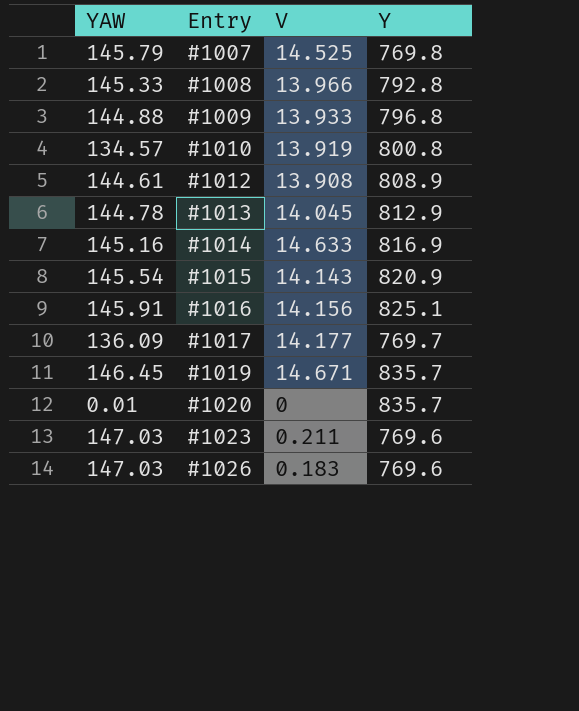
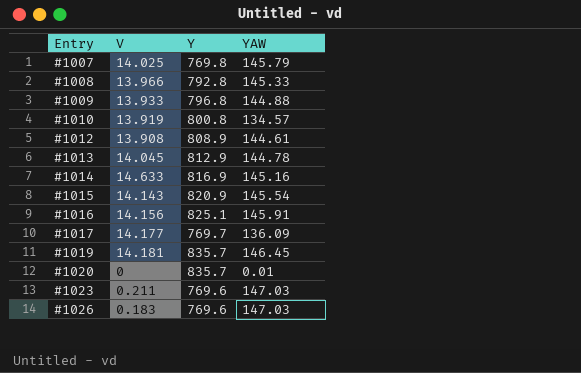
column YAW | position: 1 -> 4
#1007 | V: 14.525 -> 14.025
#1019 | V: 14.671 -> 14.181

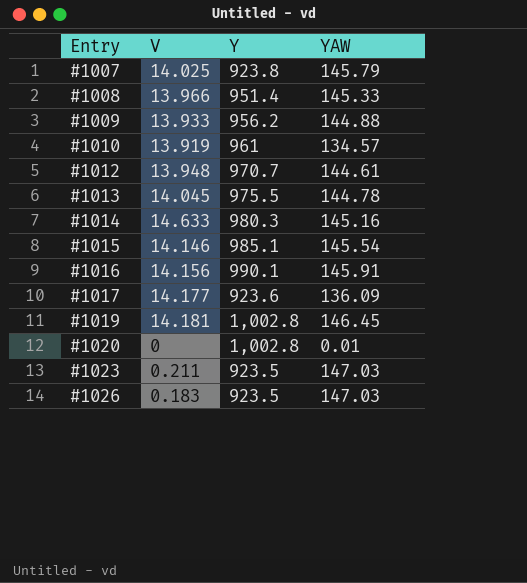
#1007 | Y: 769.8 -> 923.8
#1008 | Y: 792.8 -> 951.4
#1009 | Y: 796.8 -> 956.2
#1010 | Y: 800.8 -> 961
#1012 | V: 13.908 -> 13.948
#1012 | Y: 808.9 -> 970.7
#1013 | Y: 812.9 -> 975.5
#1014 | Y: 816.9 -> 980.3
#1015 | V: 14.143 -> 14.146
#1015 | Y: 820.9 -> 985.1
#1016 | Y: 825.1 -> 990.1
#1017 | Y: 769.7 -> 923.6
#1019 | Y: 835.7 -> 1,002.8
#1020 | Y: 835.7 -> 1,002.8
#1023 | Y: 769.6 -> 923.5
#1026 | Y: 769.6 -> 923.5

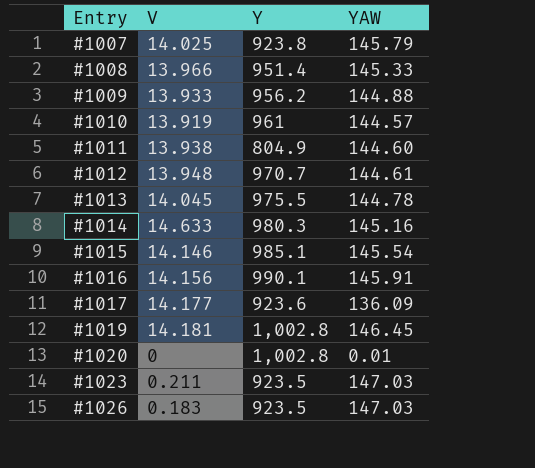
#1010 | YAW: 134.57 -> 144.57
row #1011: none -> 13.938 | 804.9 | 144.60

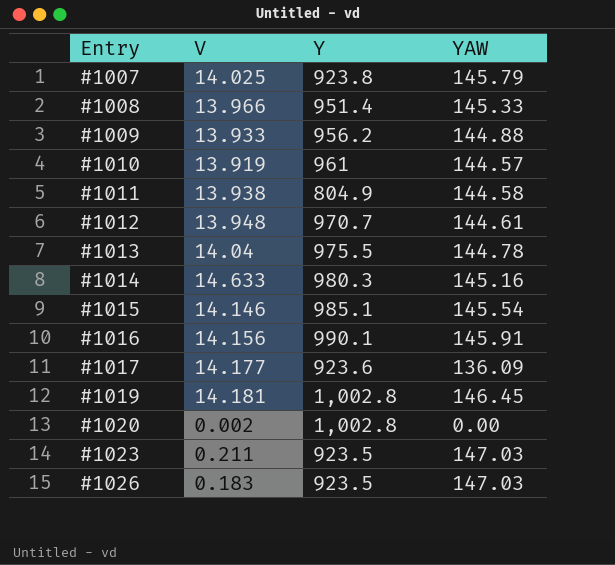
#1011 | YAW: 144.60 -> 144.58
#1013 | V: 14.045 -> 14.04
#1020 | V: 0 -> 0.002
#1020 | YAW: 0.01 -> 0.00

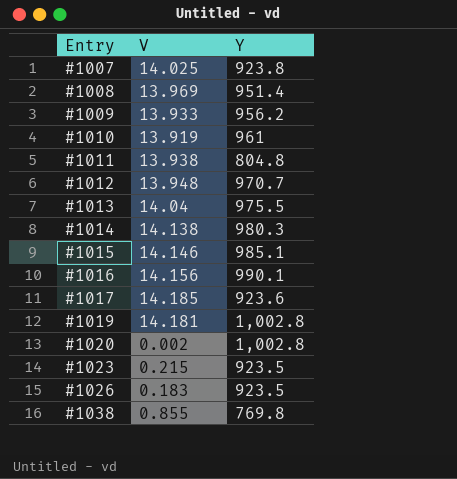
column YAW | position: 4 -> none
#1008 | V: 13.966 -> 13.969
#1011 | Y: 804.9 -> 804.8
#1014 | V: 14.633 -> 14.138
#1017 | V: 14.177 -> 14.185
#1023 | V: 0.211 -> 0.215
row #1038: none -> 0.855 | 769.8

